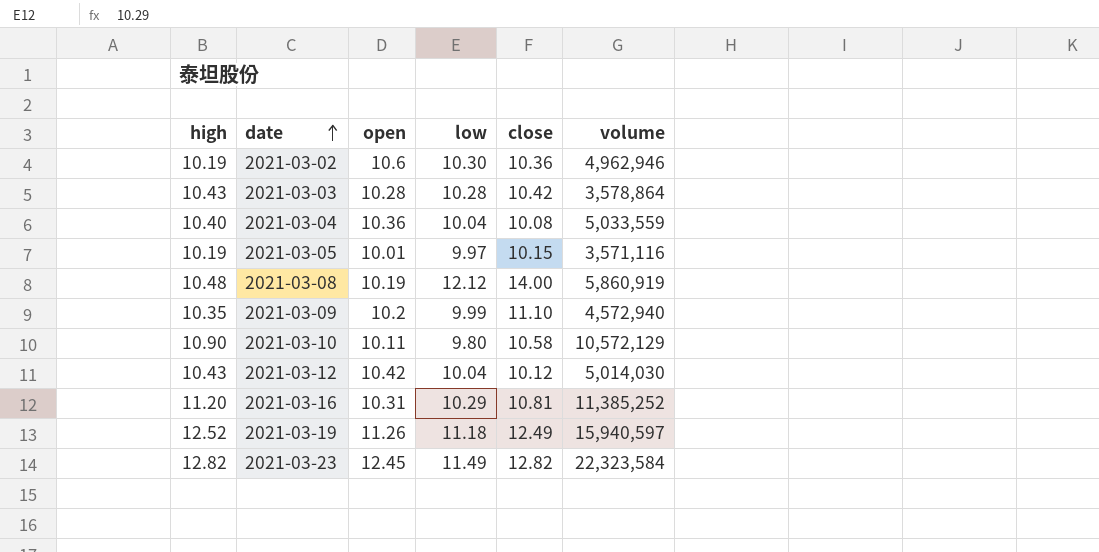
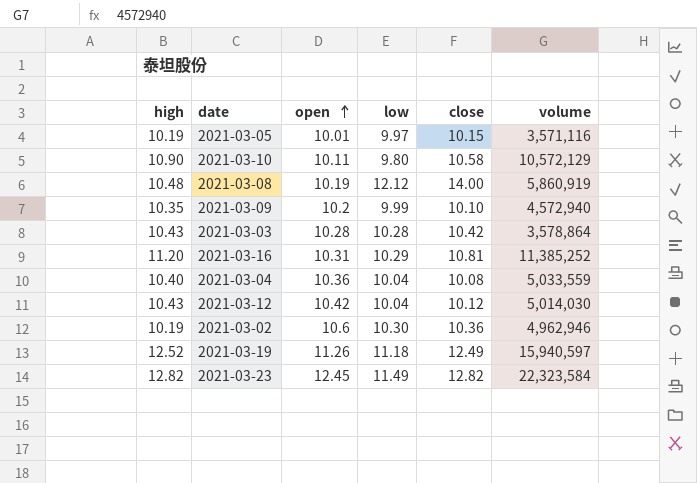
row order: date ascending -> open ascending
2021-03-09 | close: 11.10 -> 10.10

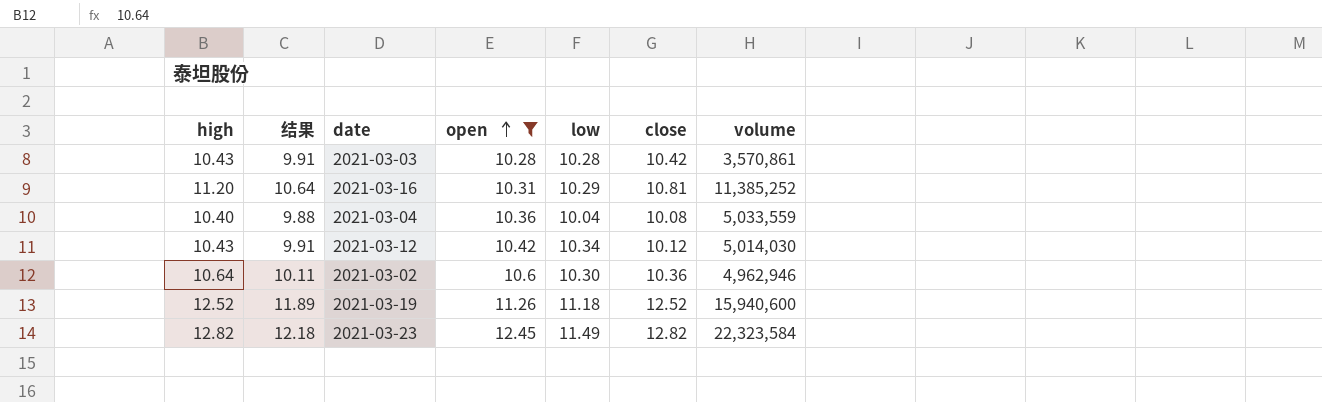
filter: none -> open >= 10.28
column 结果 | formula: none -> [high] * 0.95
2021-03-03 | volume: 3,578,864 -> 3,570,861
2021-03-12 | low: 10.04 -> 10.34
2021-03-02 | high: 10.19 -> 10.64
2021-03-19 | close: 12.49 -> 12.52
2021-03-19 | volume: 15,940,597 -> 15,940,600

